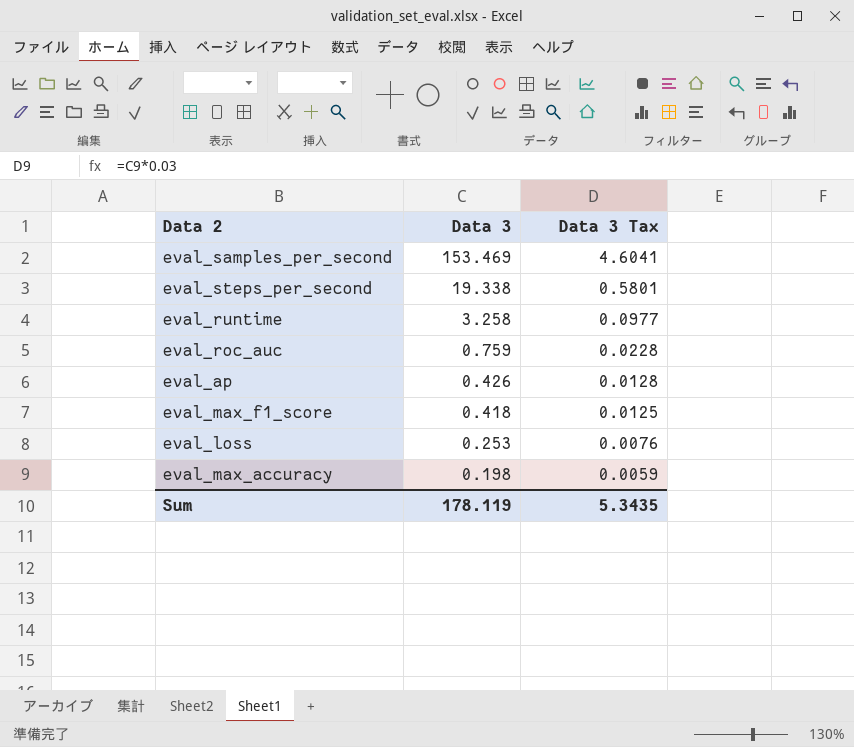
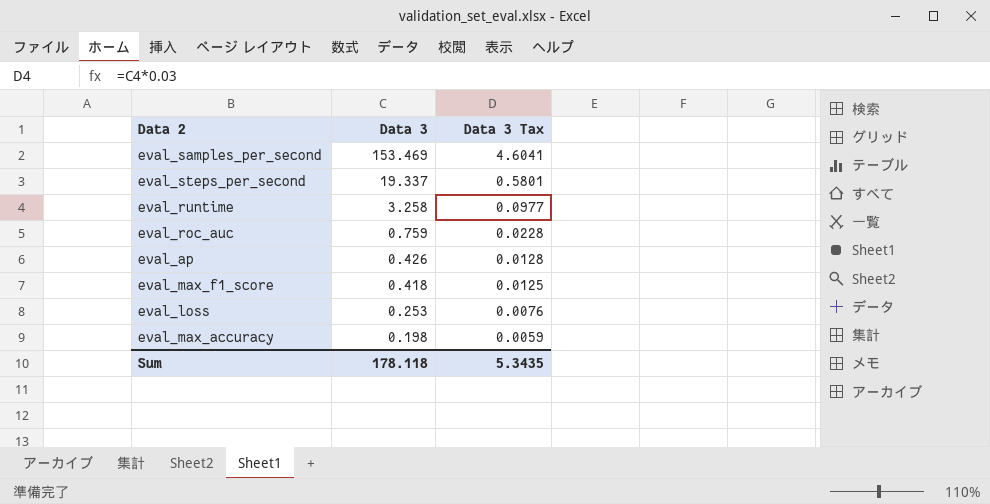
eval_steps_per_second | Data 3: 19.338 -> 19.337
Sum | Data 3: 178.119 -> 178.118

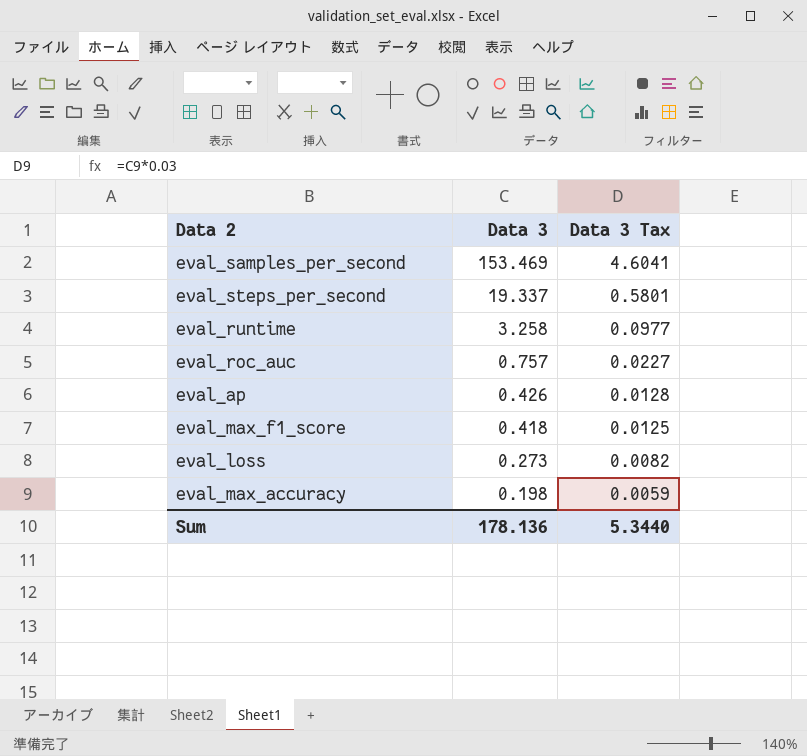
eval_roc_auc | Data 3: 0.759 -> 0.757
eval_roc_auc | Data 3 Tax: 0.0228 -> 0.0227
eval_loss | Data 3: 0.253 -> 0.273
eval_loss | Data 3 Tax: 0.0076 -> 0.0082
Sum | Data 3: 178.118 -> 178.136
Sum | Data 3 Tax: 5.3435 -> 5.3440

